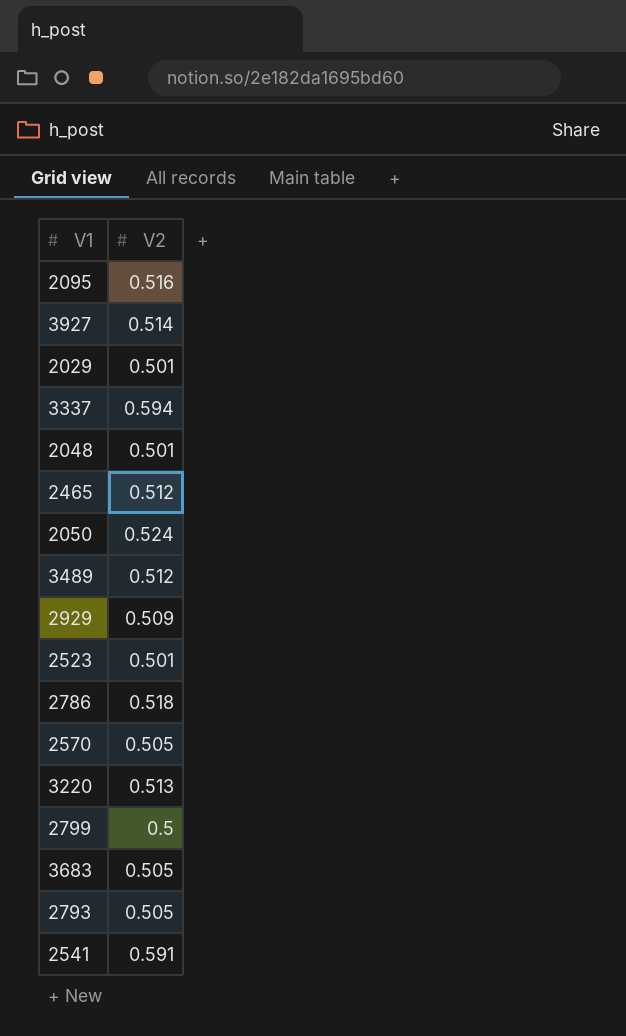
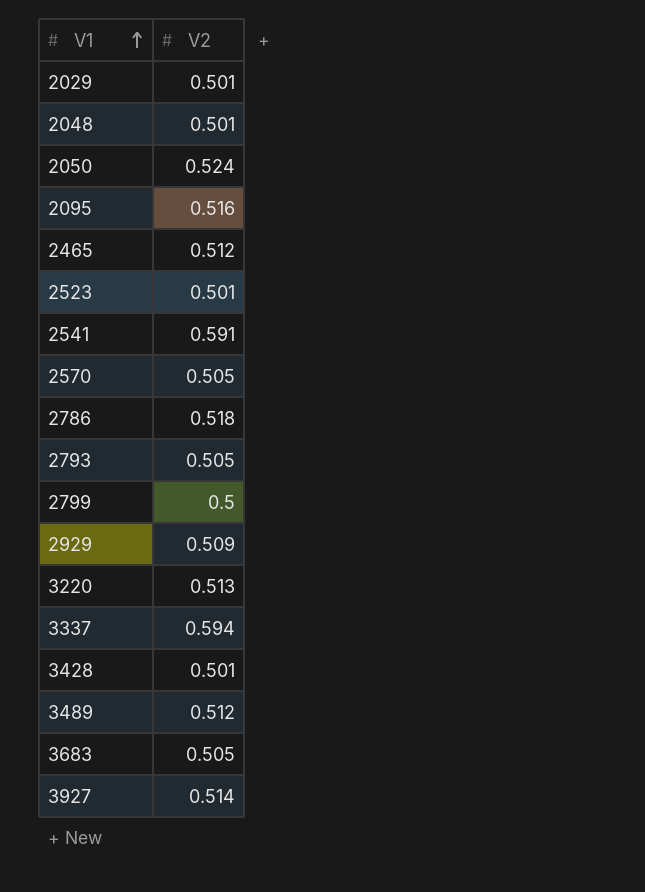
row order: none -> V1 ascending
row 3428: none -> 0.501

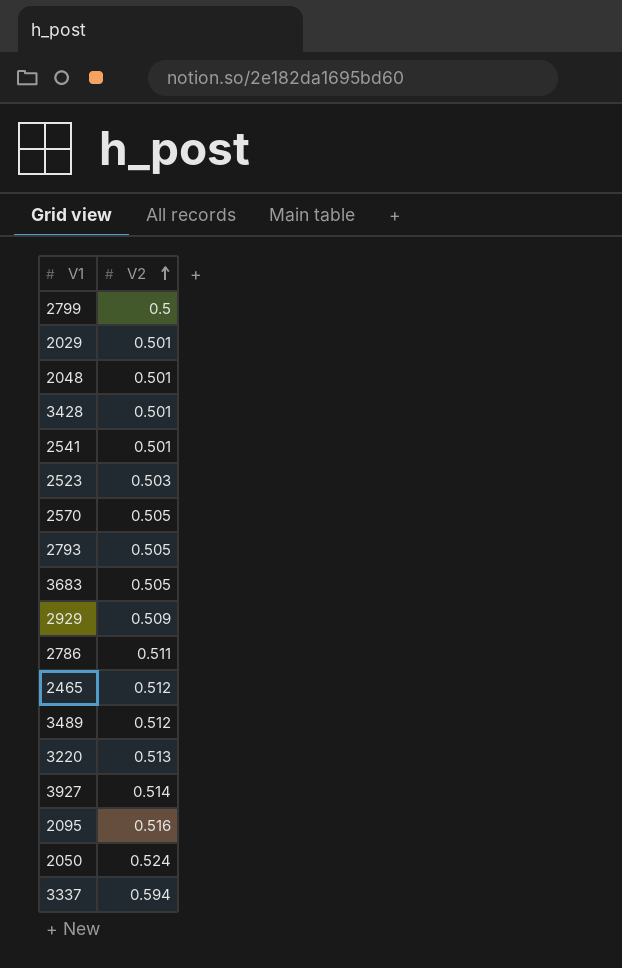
row order: V1 ascending -> V2 ascending
2541 | V2: 0.591 -> 0.501
2523 | V2: 0.501 -> 0.503
2786 | V2: 0.518 -> 0.511

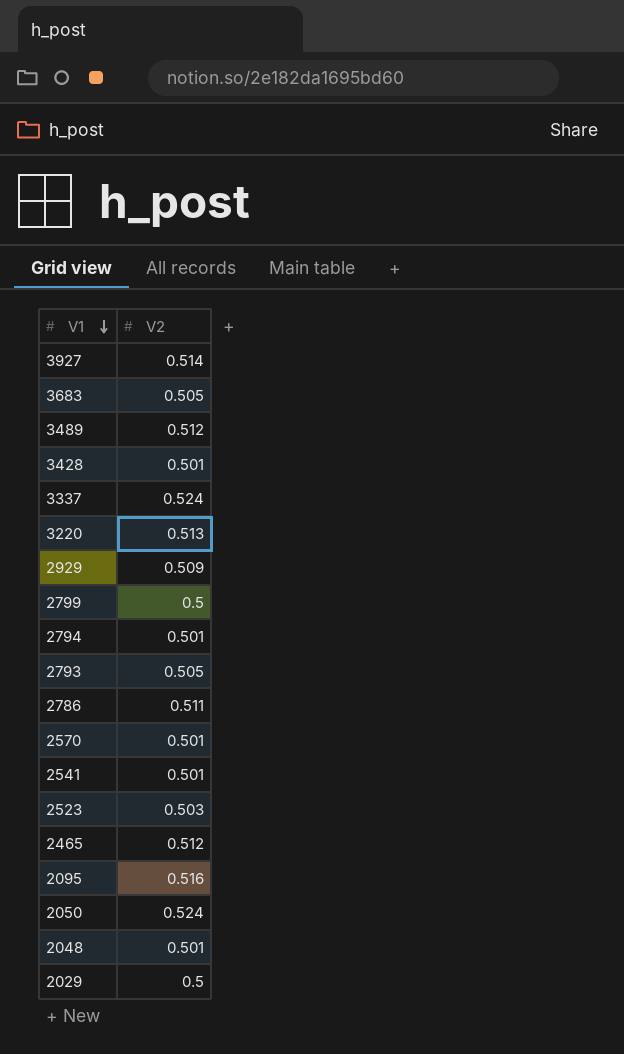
row order: V2 ascending -> V1 descending
3337 | V2: 0.594 -> 0.524
row 2794: none -> 0.501
2570 | V2: 0.505 -> 0.501
2029 | V2: 0.501 -> 0.5

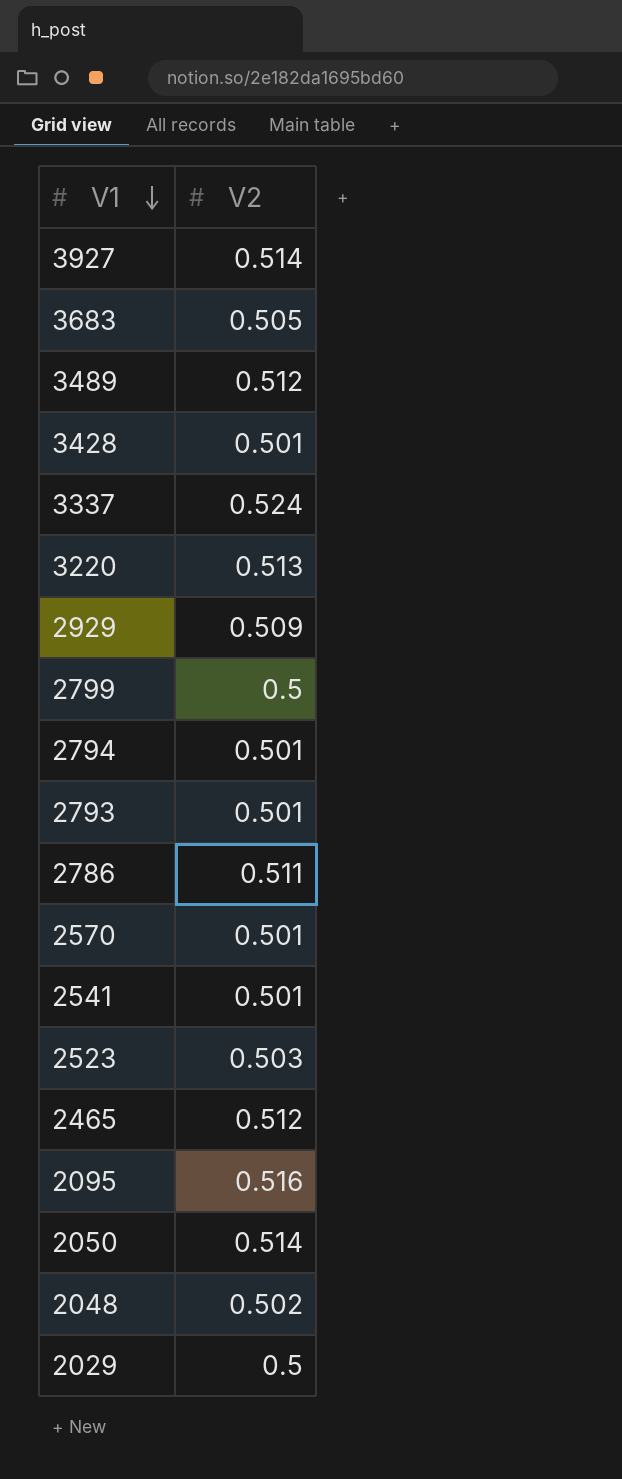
2793 | V2: 0.505 -> 0.501
2050 | V2: 0.524 -> 0.514
2048 | V2: 0.501 -> 0.502

